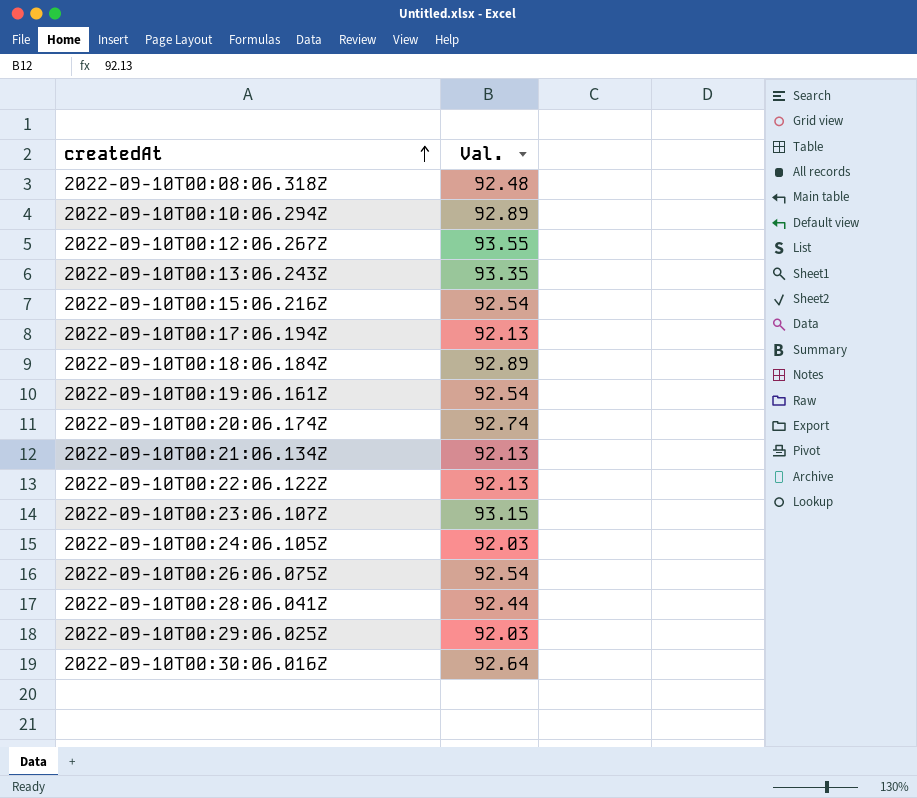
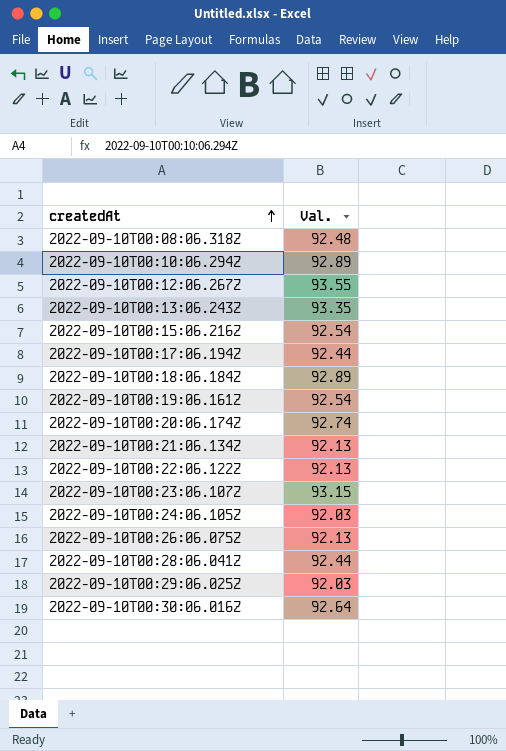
2022-09-10T00:17:06.194Z | Val.: 92.13 -> 92.44
2022-09-10T00:26:06.075Z | Val.: 92.54 -> 92.13

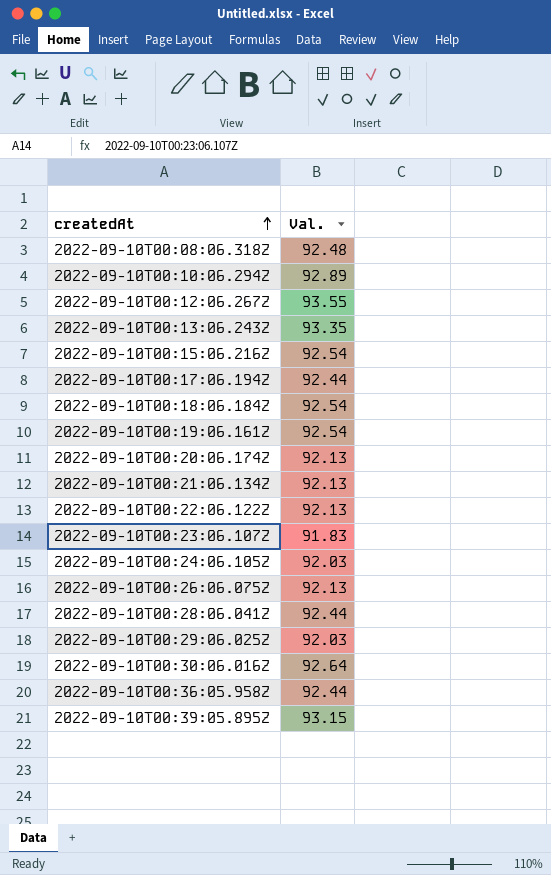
2022-09-10T00:18:06.184Z | Val.: 92.89 -> 92.54
2022-09-10T00:20:06.174Z | Val.: 92.74 -> 92.13
2022-09-10T00:23:06.107Z | Val.: 93.15 -> 91.83
row 2022-09-10T00:36:05.958Z: none -> 92.44
row 2022-09-10T00:39:05.895Z: none -> 93.15

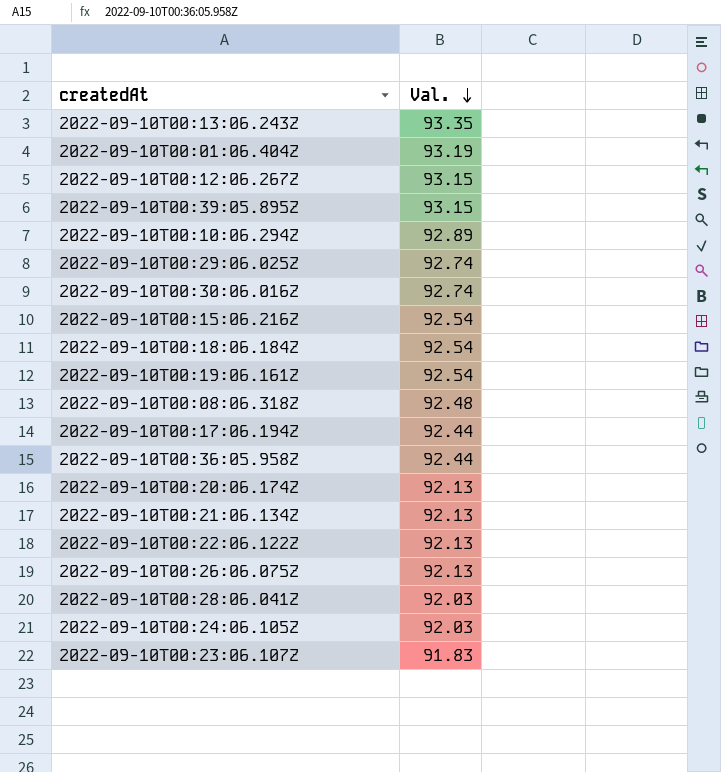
row order: createdAt ascending -> Val. descending
row 2022-09-10T00:01:06.404Z: none -> 93.19
2022-09-10T00:12:06.267Z | Val.: 93.55 -> 93.15
2022-09-10T00:29:06.025Z | Val.: 92.03 -> 92.74
2022-09-10T00:30:06.016Z | Val.: 92.64 -> 92.74
2022-09-10T00:28:06.041Z | Val.: 92.44 -> 92.03

